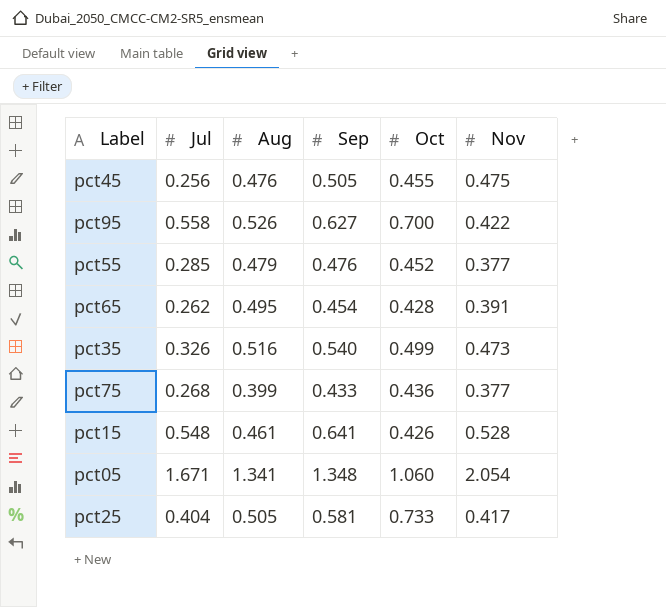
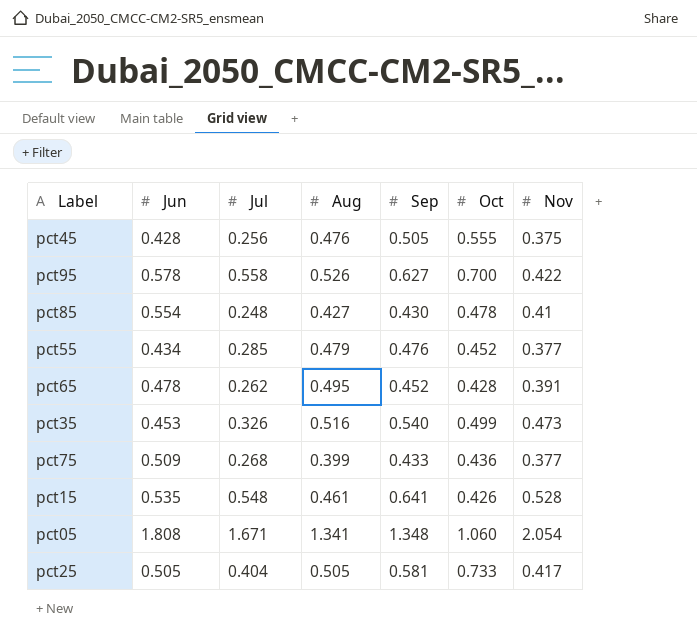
column Jun | position: none -> 2
pct45 | Oct: 0.455 -> 0.555
pct45 | Nov: 0.475 -> 0.375
row pct85: none -> 0.554 | 0.248 | 0.427 | 0.430 | 0.478 | 0.41
pct65 | Sep: 0.454 -> 0.452

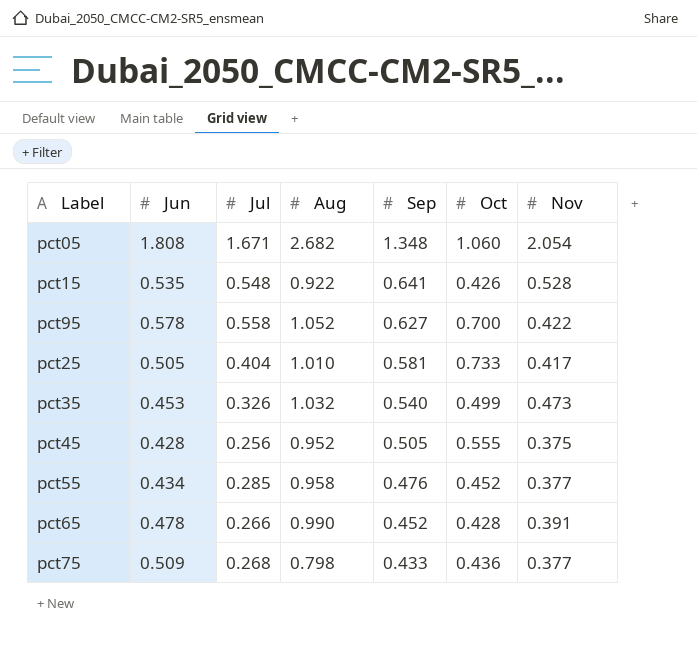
row order: none -> Sep descending
row pct85: 0.554 | 0.248 | 0.427 | 0.430 | 0.478 | 0.41 -> none
pct05 | Aug: 1.341 -> 2.682
pct15 | Aug: 0.461 -> 0.922
pct95 | Aug: 0.526 -> 1.052
pct25 | Aug: 0.505 -> 1.010
pct35 | Aug: 0.516 -> 1.032
pct45 | Aug: 0.476 -> 0.952
pct55 | Aug: 0.479 -> 0.958
pct65 | Jul: 0.262 -> 0.266
pct65 | Aug: 0.495 -> 0.990
pct75 | Aug: 0.399 -> 0.798

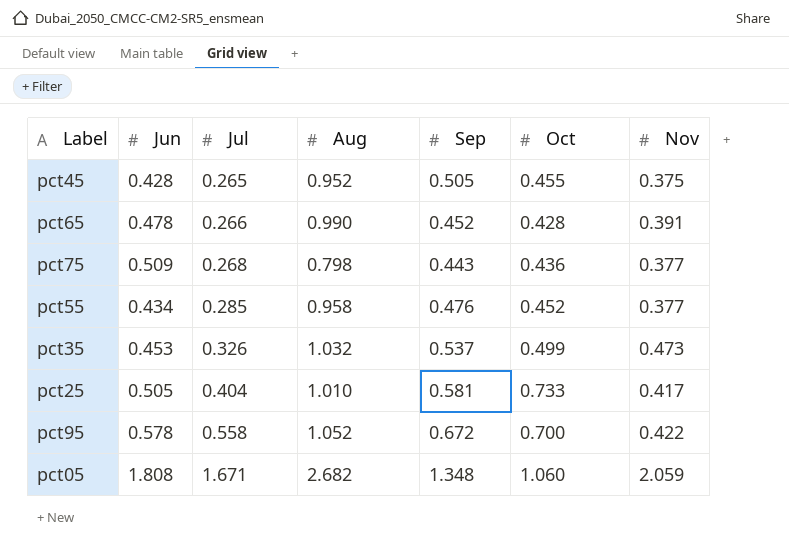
row order: Sep descending -> Jul ascending
row pct15: 0.535 | 0.548 | 0.922 | 0.641 | 0.426 | 0.528 -> none
pct45 | Jul: 0.256 -> 0.265
pct45 | Oct: 0.555 -> 0.455
pct75 | Sep: 0.433 -> 0.443
pct35 | Sep: 0.540 -> 0.537
pct95 | Sep: 0.627 -> 0.672
pct05 | Nov: 2.054 -> 2.059

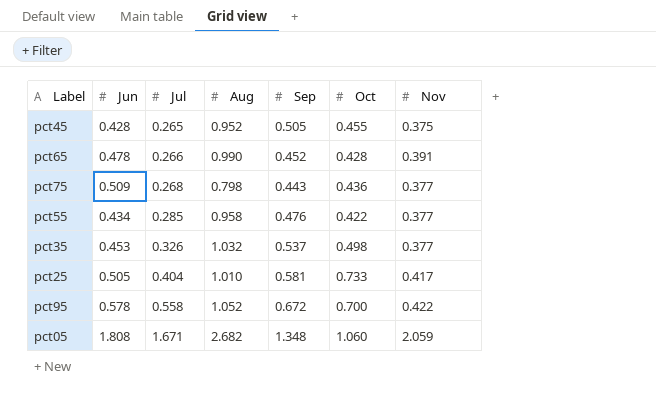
pct55 | Oct: 0.452 -> 0.422
pct35 | Oct: 0.499 -> 0.498
pct35 | Nov: 0.473 -> 0.377

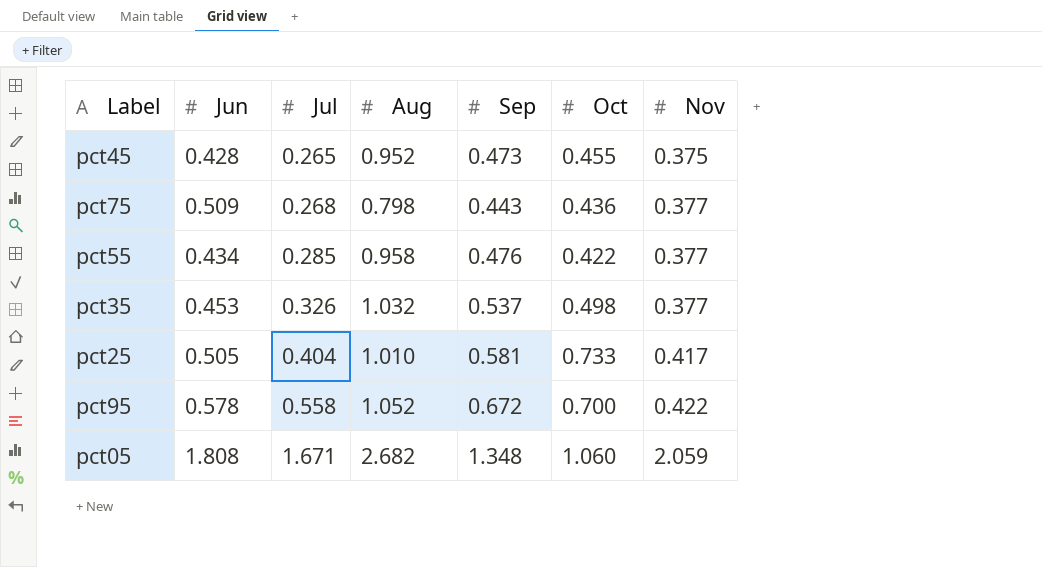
row pct65: 0.478 | 0.266 | 0.990 | 0.452 | 0.428 | 0.391 -> none
pct45 | Sep: 0.505 -> 0.473

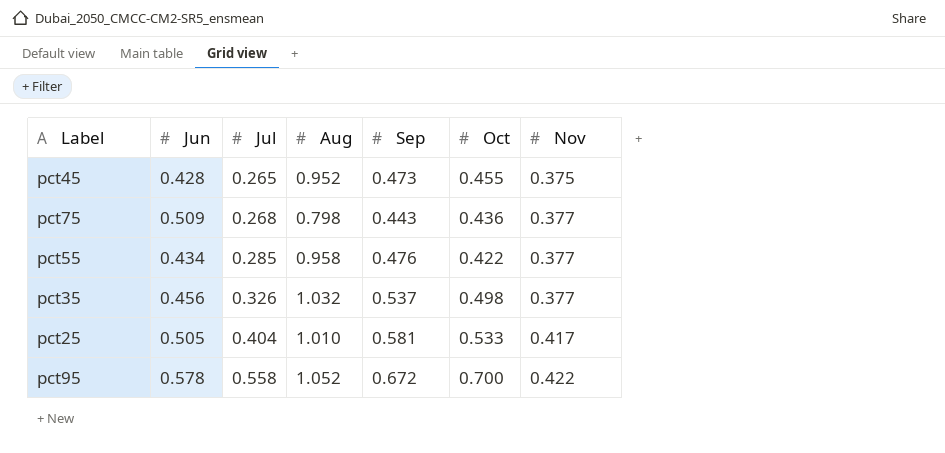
row pct05: 1.808 | 1.671 | 2.682 | 1.348 | 1.060 | 2.059 -> none
pct35 | Jun: 0.453 -> 0.456
pct25 | Oct: 0.733 -> 0.533

